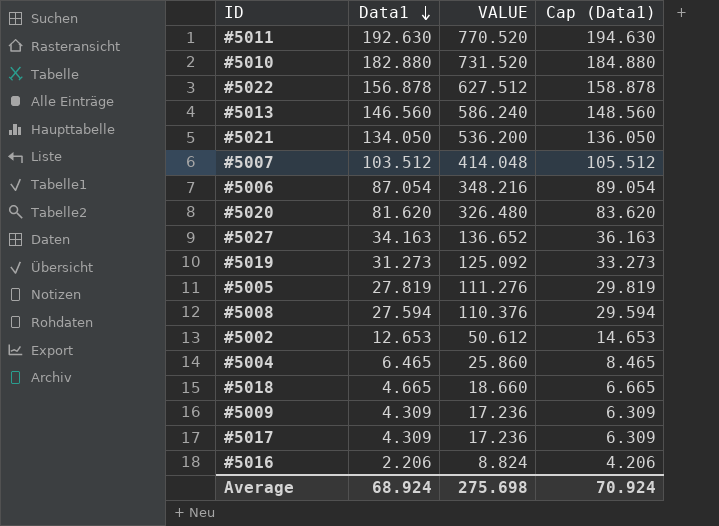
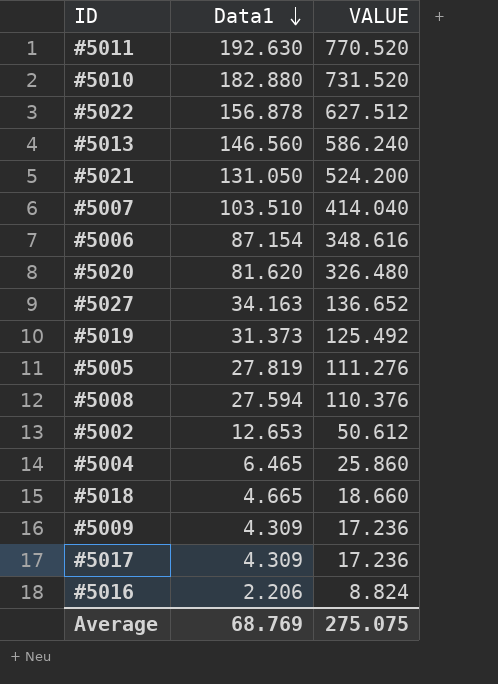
column Cap (Data1) | formula: [Data1] + 2 -> none
#5021 | Data1: 134.050 -> 131.050
#5021 | VALUE: 536.200 -> 524.200
#5007 | Data1: 103.512 -> 103.510
#5007 | VALUE: 414.048 -> 414.040
#5006 | Data1: 87.054 -> 87.154
#5006 | VALUE: 348.216 -> 348.616
#5019 | Data1: 31.273 -> 31.373
#5019 | VALUE: 125.092 -> 125.492
Average | Data1: 68.924 -> 68.769
Average | VALUE: 275.698 -> 275.075

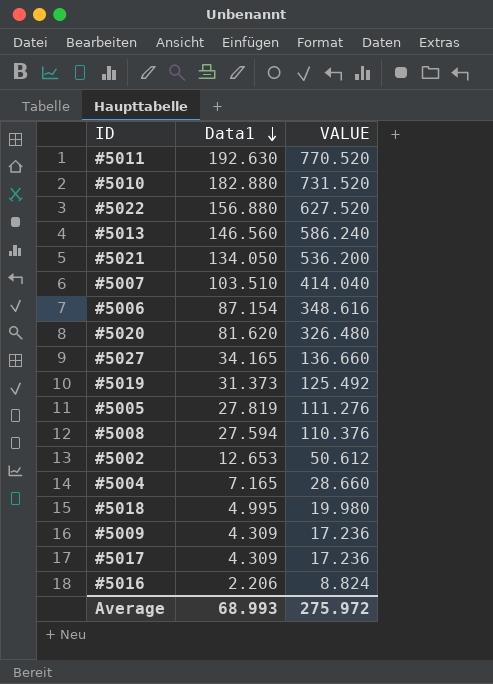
#5022 | Data1: 156.878 -> 156.880
#5022 | VALUE: 627.512 -> 627.520
#5021 | Data1: 131.050 -> 134.050
#5021 | VALUE: 524.200 -> 536.200
#5027 | Data1: 34.163 -> 34.165
#5027 | VALUE: 136.652 -> 136.660
#5004 | Data1: 6.465 -> 7.165
#5004 | VALUE: 25.860 -> 28.660
#5018 | Data1: 4.665 -> 4.995
#5018 | VALUE: 18.660 -> 19.980
Average | Data1: 68.769 -> 68.993
Average | VALUE: 275.075 -> 275.972

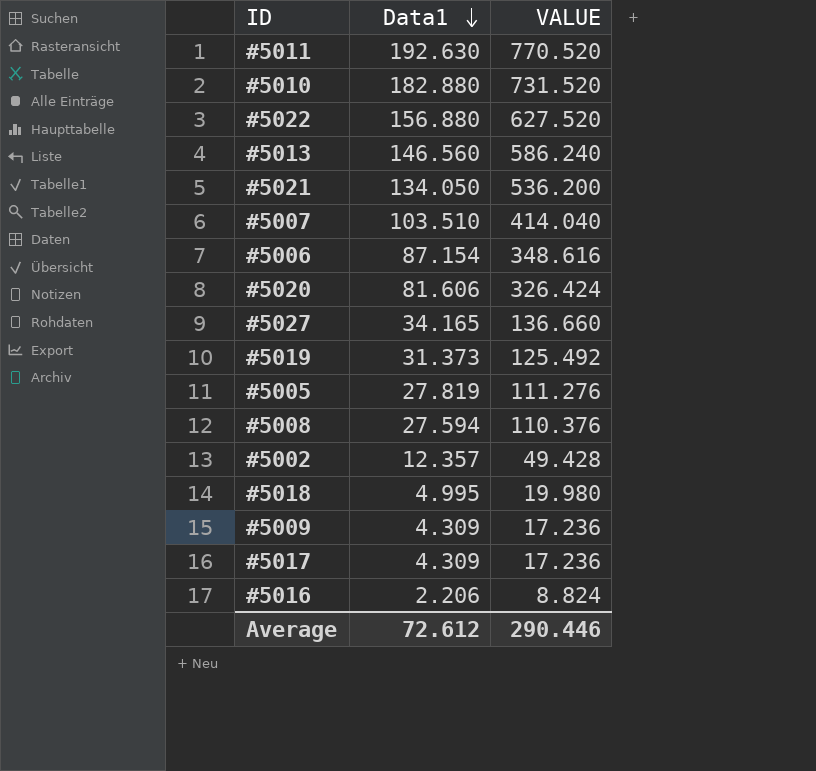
row #5004: 7.165 | 28.660 -> none
#5020 | Data1: 81.620 -> 81.606
#5020 | VALUE: 326.480 -> 326.424
#5002 | Data1: 12.653 -> 12.357
#5002 | VALUE: 50.612 -> 49.428
Average | Data1: 68.993 -> 72.612
Average | VALUE: 275.972 -> 290.446

